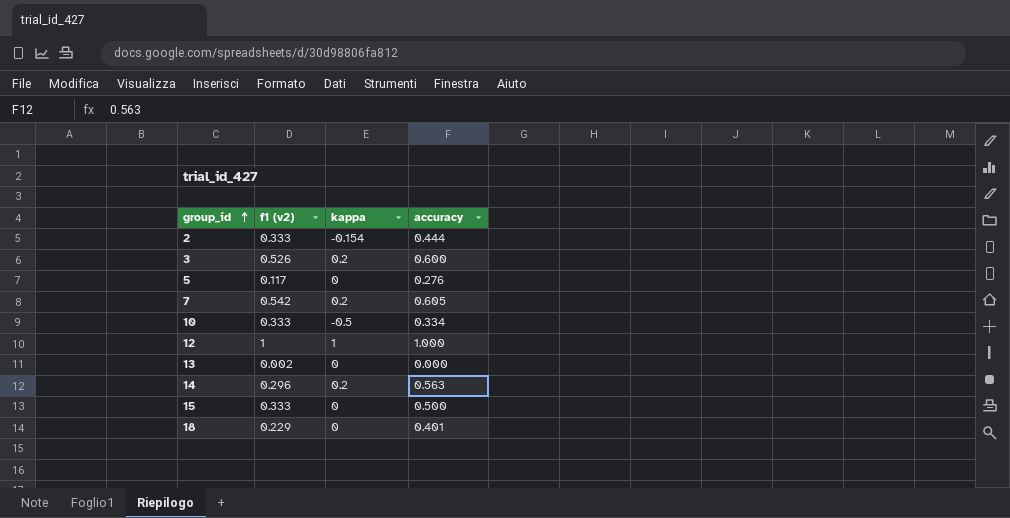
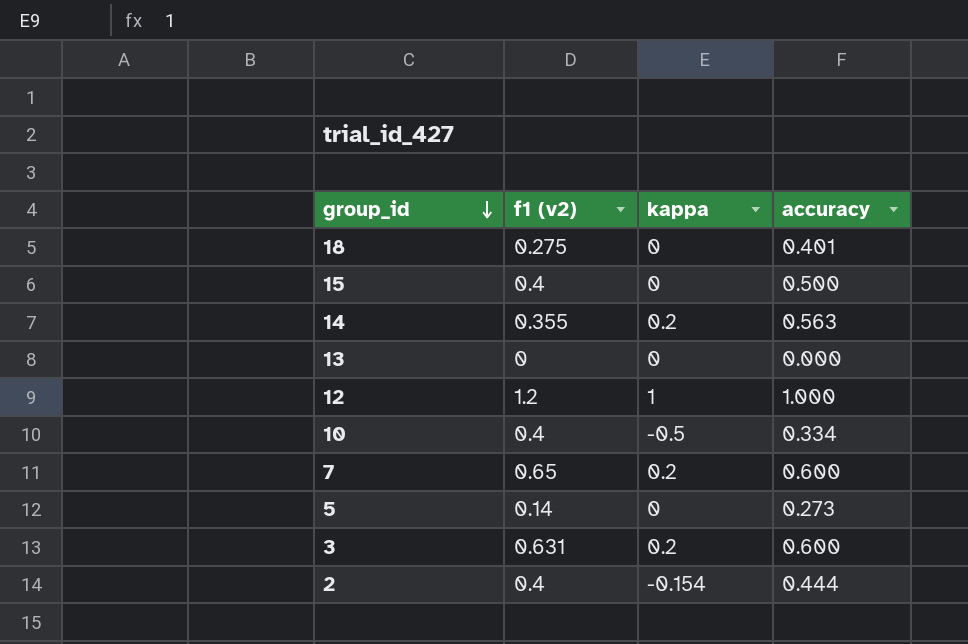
row order: group_id ascending -> group_id descending
18 | f1 (v2): 0.229 -> 0.275
15 | f1 (v2): 0.333 -> 0.4
14 | f1 (v2): 0.296 -> 0.355
13 | f1 (v2): 0.002 -> 0
12 | f1 (v2): 1 -> 1.2
10 | f1 (v2): 0.333 -> 0.4
7 | f1 (v2): 0.542 -> 0.65
7 | accuracy: 0.605 -> 0.600
5 | f1 (v2): 0.117 -> 0.14
5 | accuracy: 0.276 -> 0.273
3 | f1 (v2): 0.526 -> 0.631
2 | f1 (v2): 0.333 -> 0.4

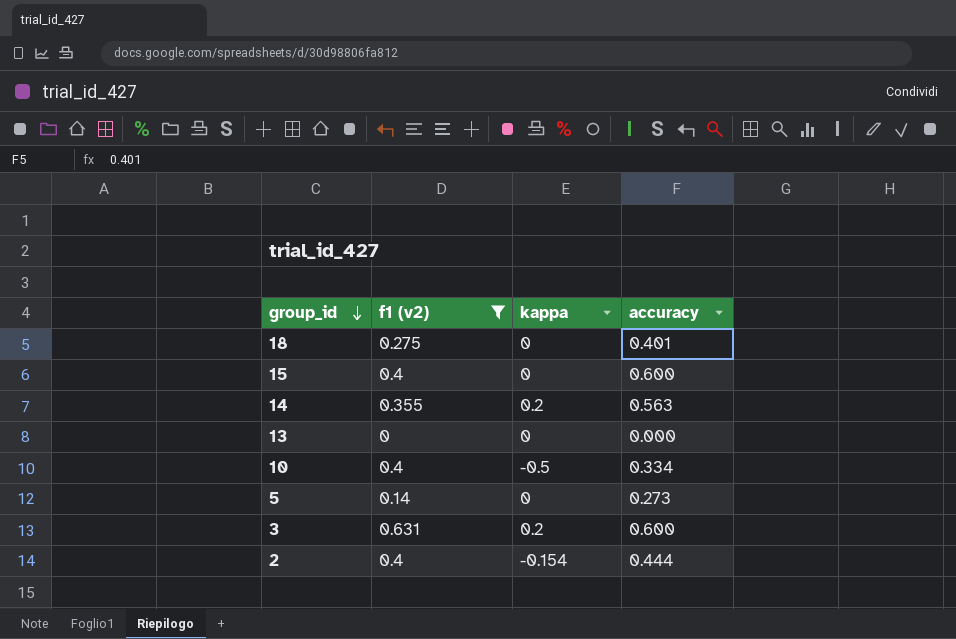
filter: none -> f1 (v2) <= 0.631
15 | accuracy: 0.500 -> 0.600

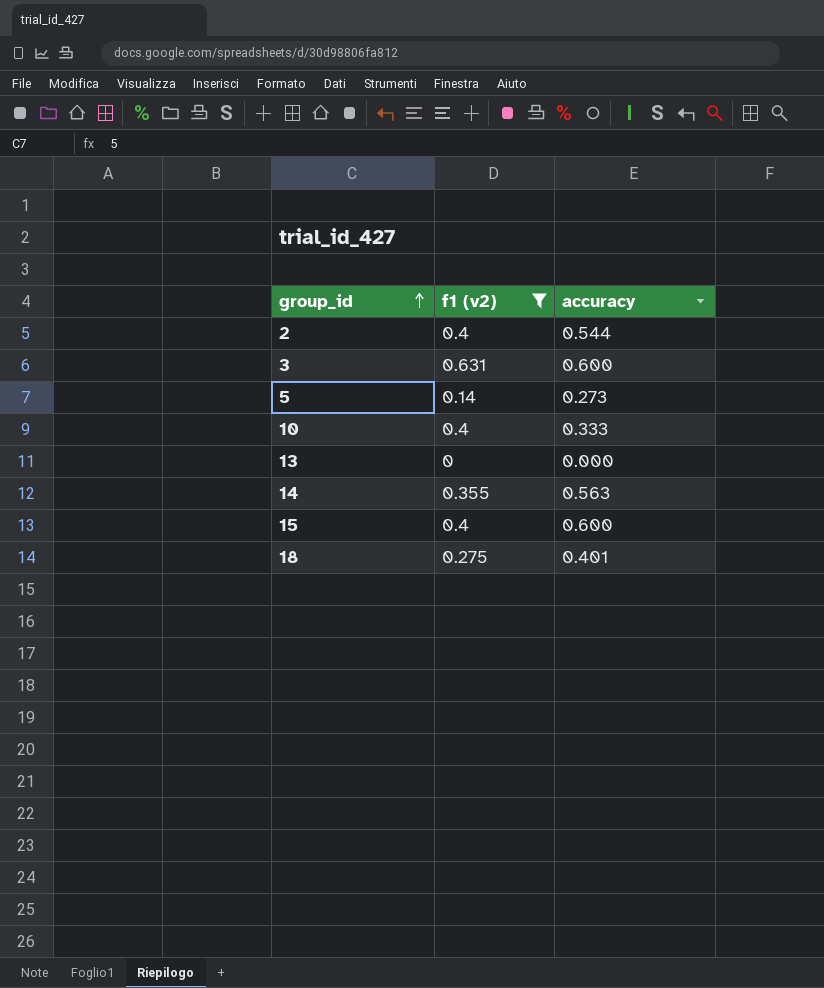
row order: group_id descending -> group_id ascending
column kappa | position: 3 -> none
2 | accuracy: 0.444 -> 0.544
10 | accuracy: 0.334 -> 0.333

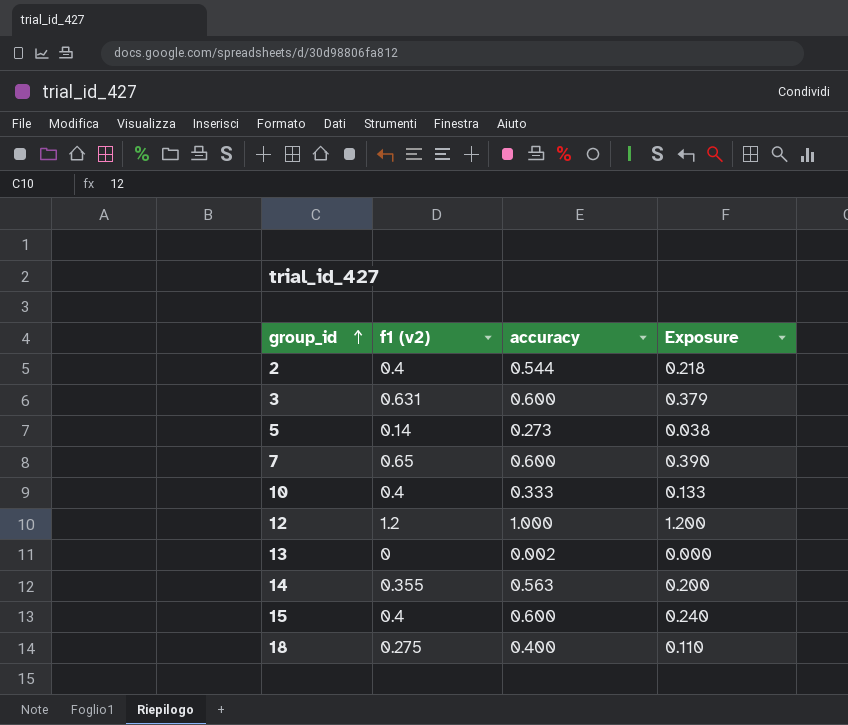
filter: f1 (v2) <= 0.631 -> none
column Exposure | formula: none -> [f1 (v2)] * [accuracy]
13 | accuracy: 0.000 -> 0.002
18 | accuracy: 0.401 -> 0.400

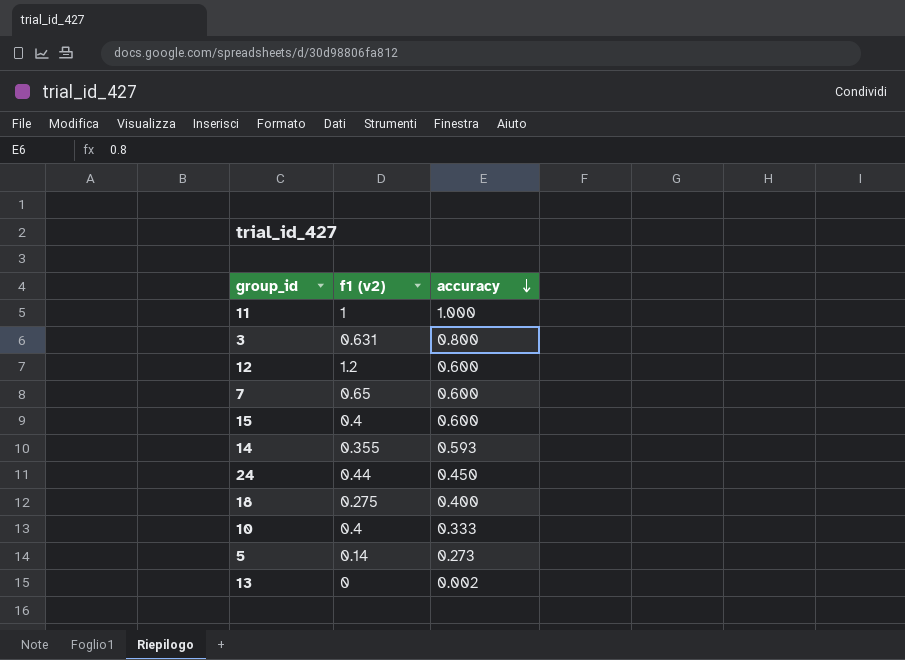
row order: group_id ascending -> accuracy descending
column Exposure | formula: [f1 (v2)] * [accuracy] -> none
row 2: 0.4 | 0.544 | 0.218 -> none
row 11: none -> 1 | 1.000
3 | accuracy: 0.600 -> 0.800
12 | accuracy: 1.000 -> 0.600
14 | accuracy: 0.563 -> 0.593
row 24: none -> 0.44 | 0.450

